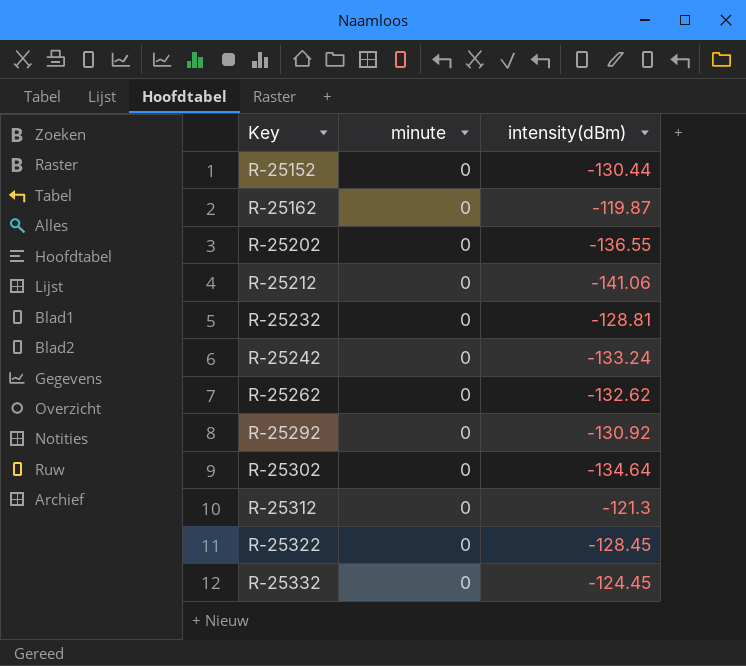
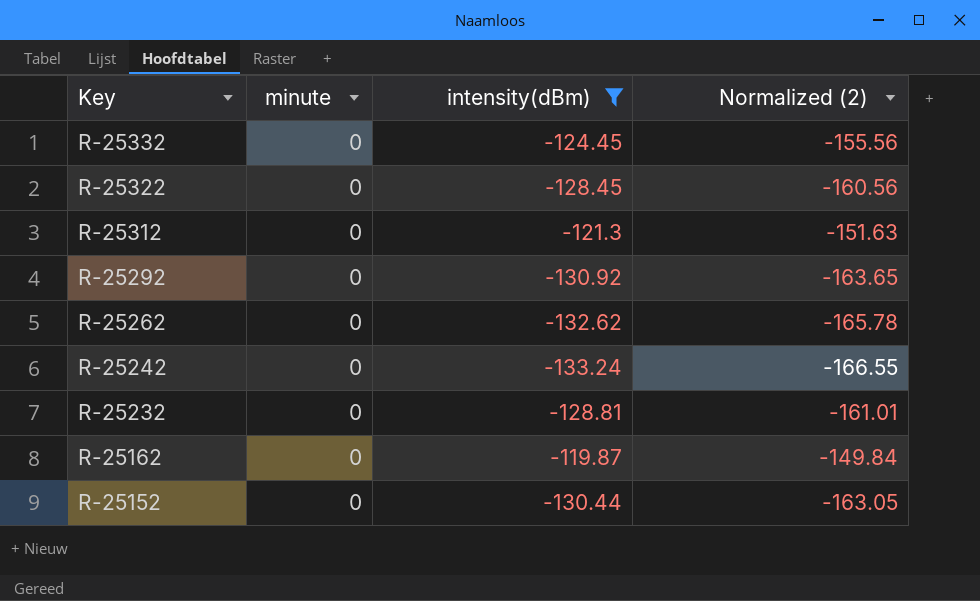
filter: none -> intensity(dBm) >= -133.24
row order: Key ascending -> Key descending
column Normalized (2) | formula: none -> [intensity(dBm)] * 1.25

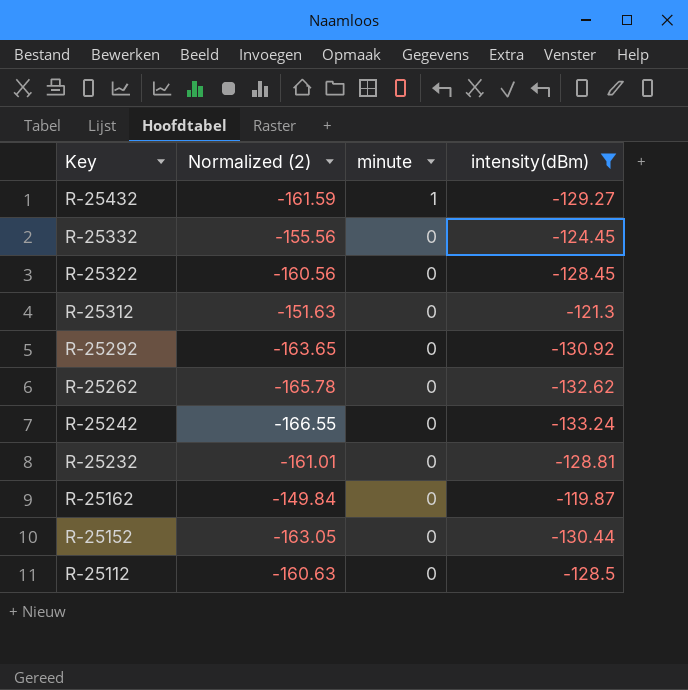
column Normalized (2) | position: 4 -> 2
row R-25432: none -> -161.59 | 1 | -129.27
row R-25112: none -> -160.63 | 0 | -128.5

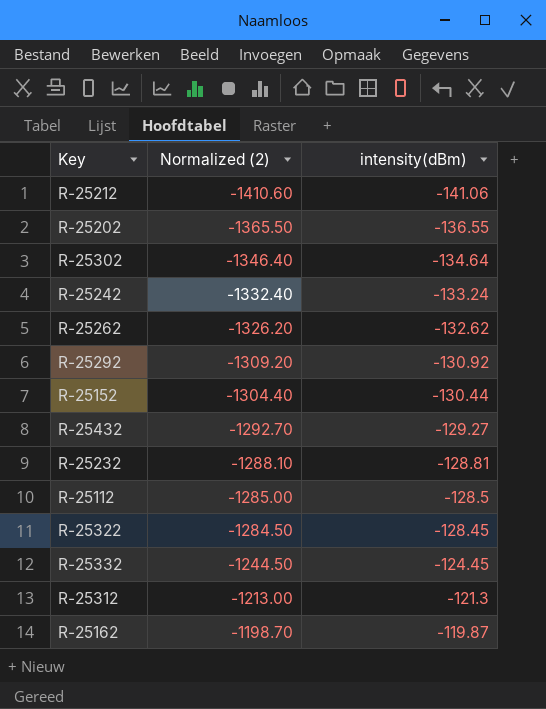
filter: intensity(dBm) >= -133.24 -> none
row order: Key descending -> Normalized (2) ascending
column minute | position: 3 -> none
column Normalized (2) | formula: [intensity(dBm)] * 1.25 -> [intensity(dBm)] * 10

